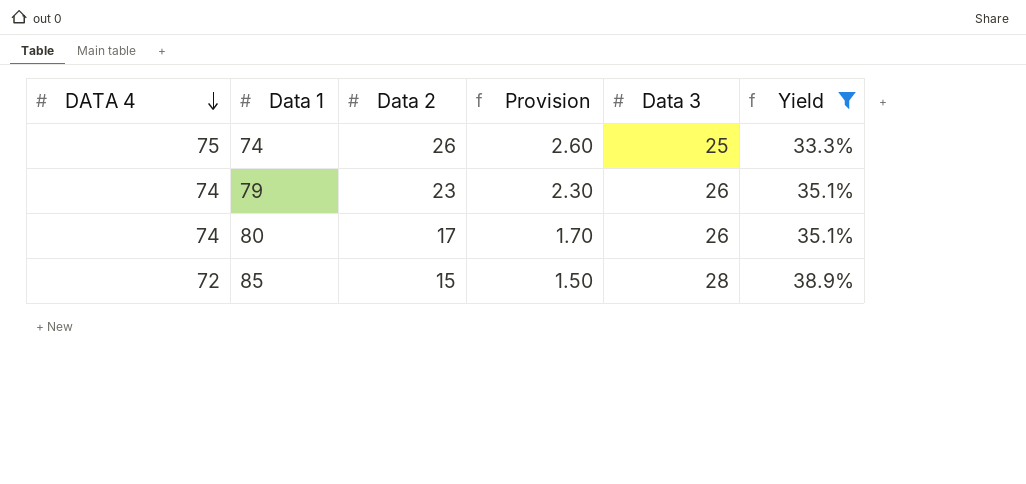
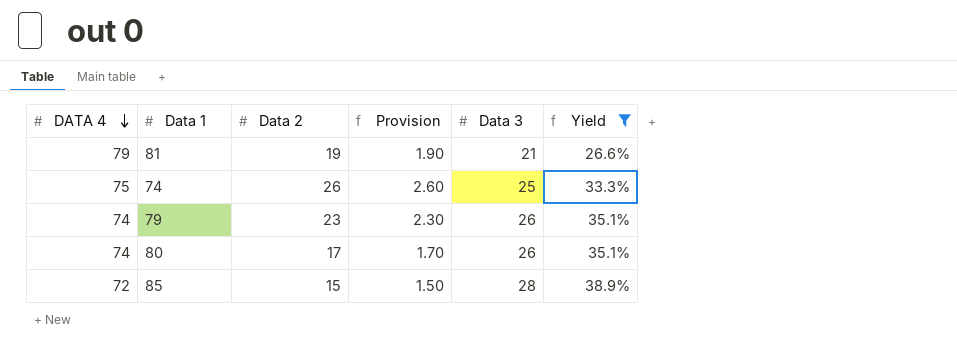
row 81: none -> 79 | 19 | 1.90 | 21 | 26.6%

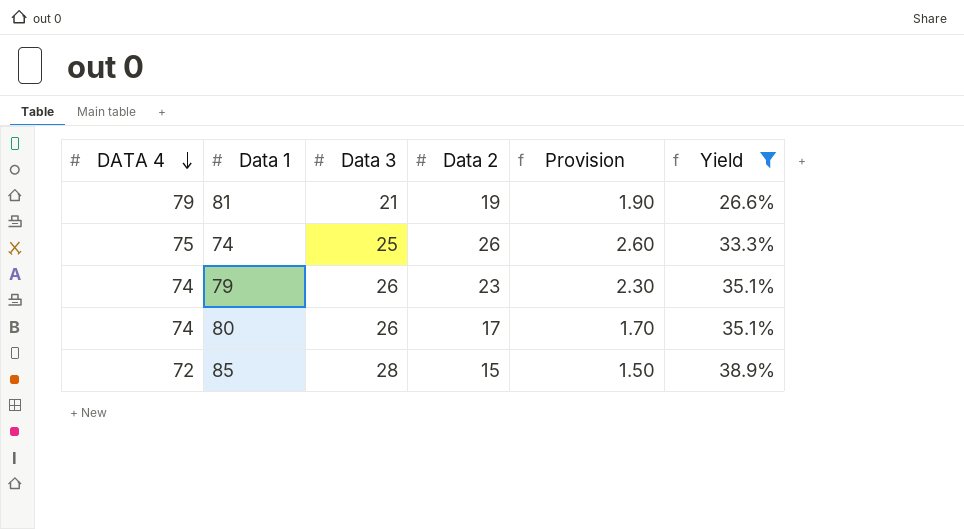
column Data 3 | position: 5 -> 3

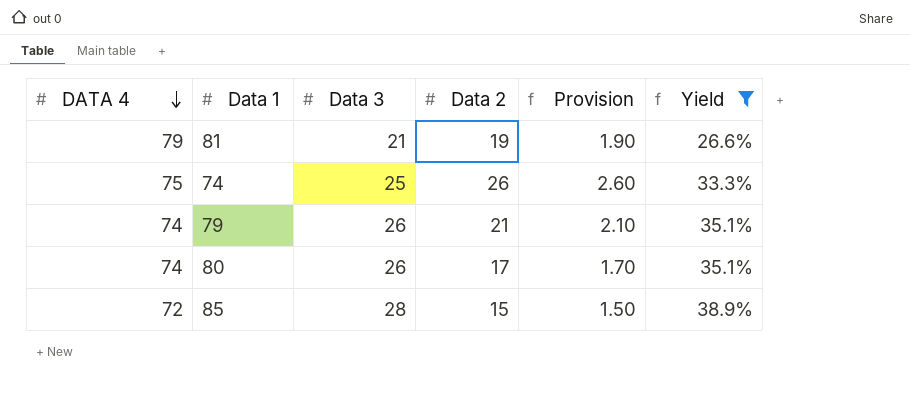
79 | Data 2: 23 -> 21
79 | Provision: 2.30 -> 2.10

